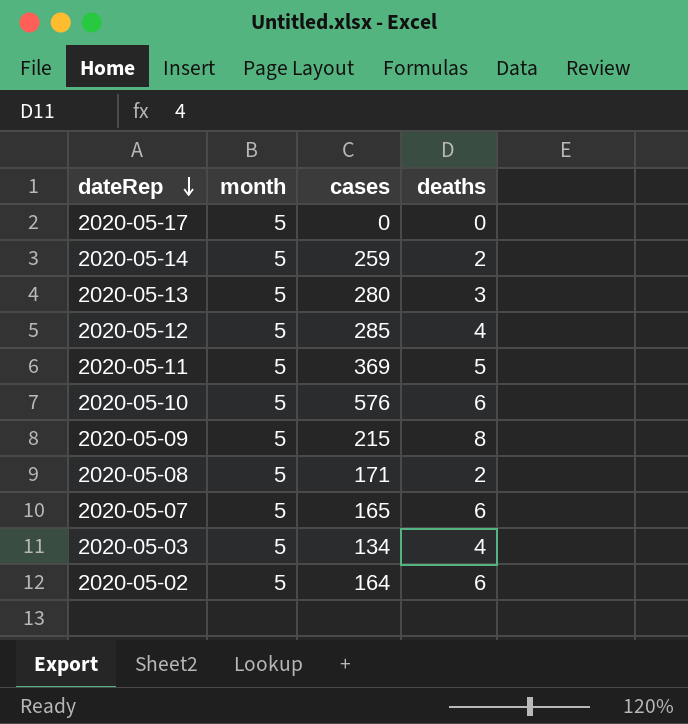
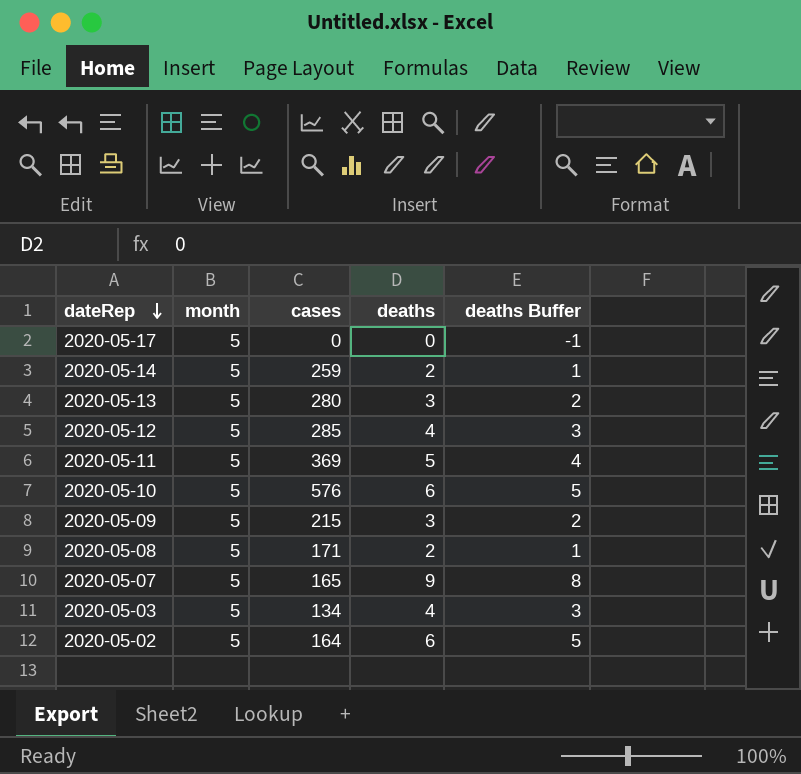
column deaths Buffer | formula: none -> [deaths] - 1
2020-05-09 | deaths: 8 -> 3
2020-05-07 | deaths: 6 -> 9

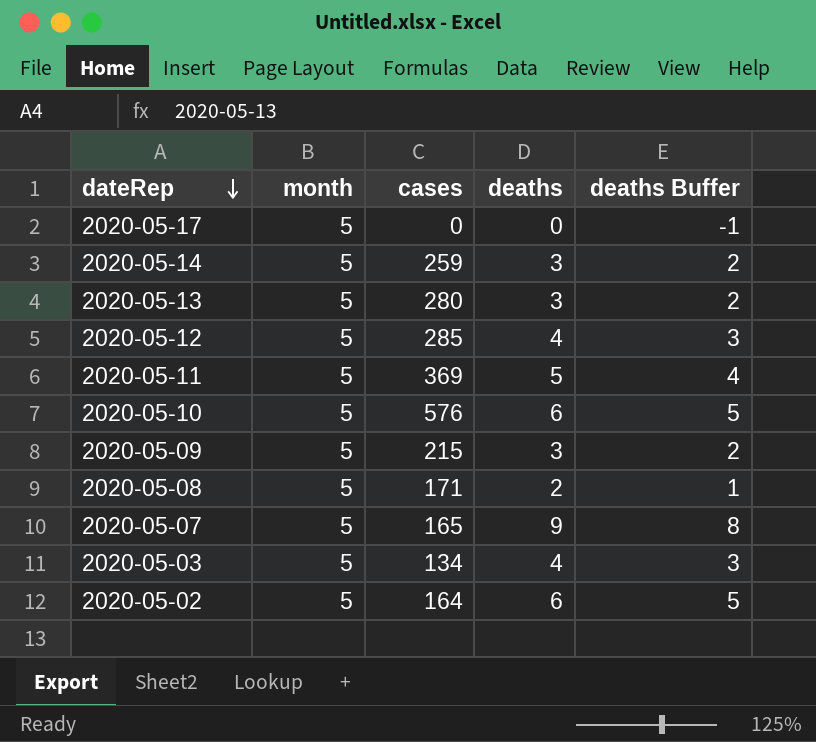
2020-05-14 | deaths: 2 -> 3
2020-05-14 | deaths Buffer: 1 -> 2

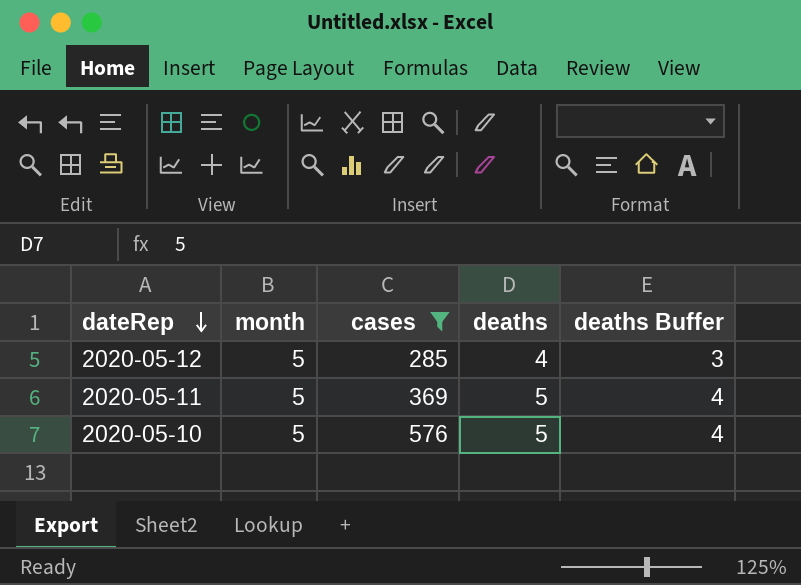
filter: none -> cases >= 285
2020-05-10 | deaths: 6 -> 5
2020-05-10 | deaths Buffer: 5 -> 4

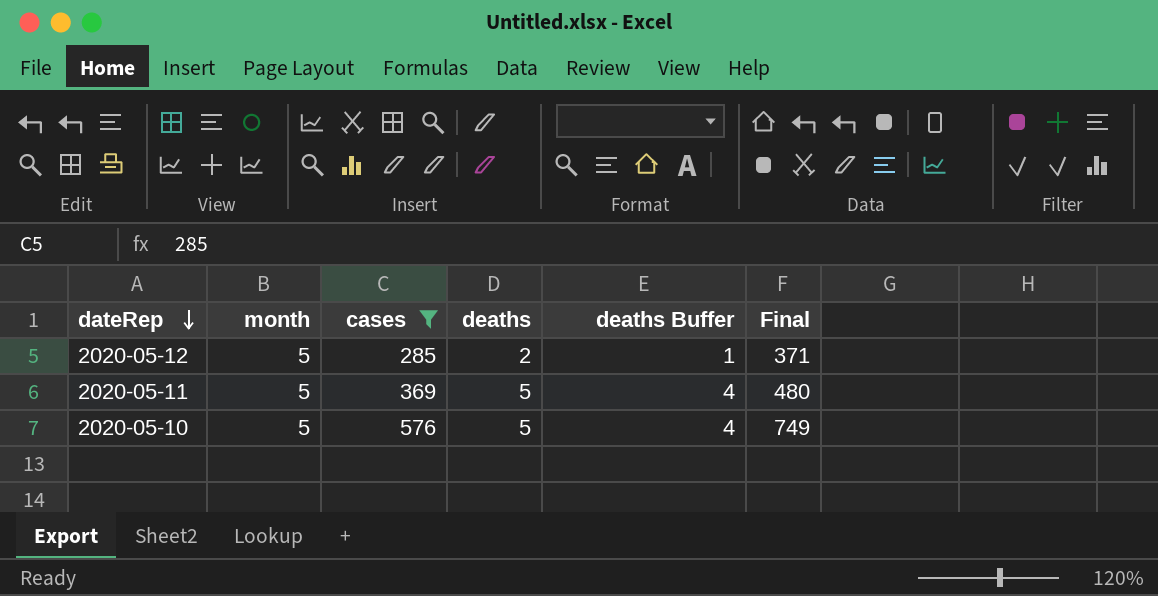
column Final | formula: none -> [cases] * 1.3
2020-05-12 | deaths: 4 -> 2
2020-05-12 | deaths Buffer: 3 -> 1

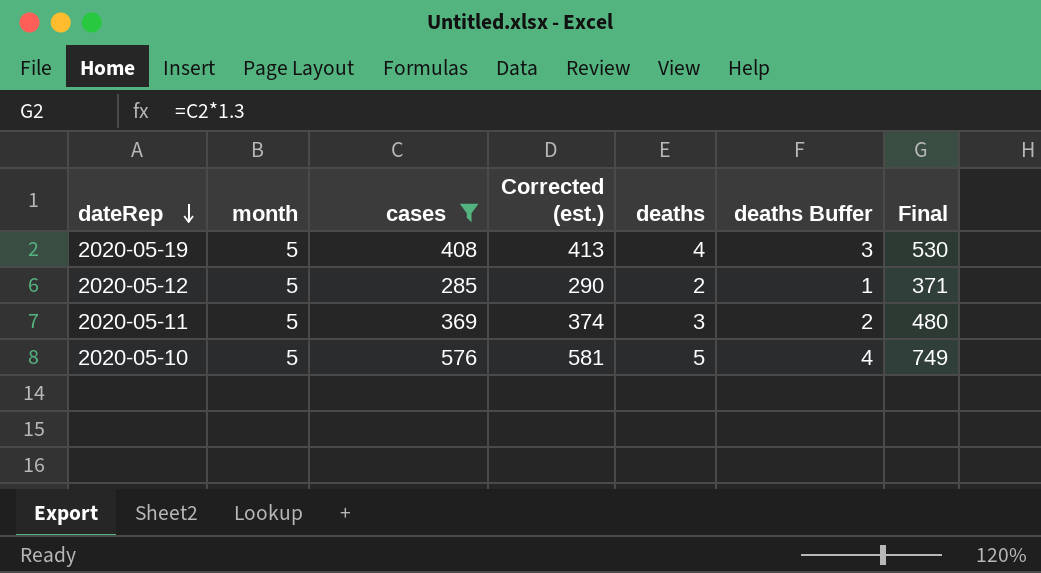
column Corrected (est.) | formula: none -> [cases] + 5
row 2020-05-19: none -> 5 | 408 | 413 | 4 | 3 | 530
2020-05-11 | deaths: 5 -> 3
2020-05-11 | deaths Buffer: 4 -> 2

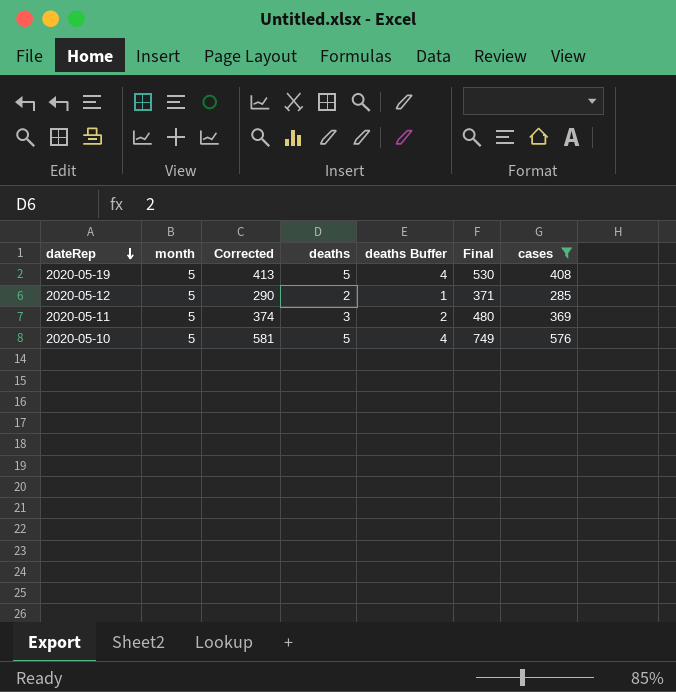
column name: Corrected (est.) -> Corrected
column cases | position: 3 -> 7
2020-05-19 | deaths: 4 -> 5
2020-05-19 | deaths Buffer: 3 -> 4

